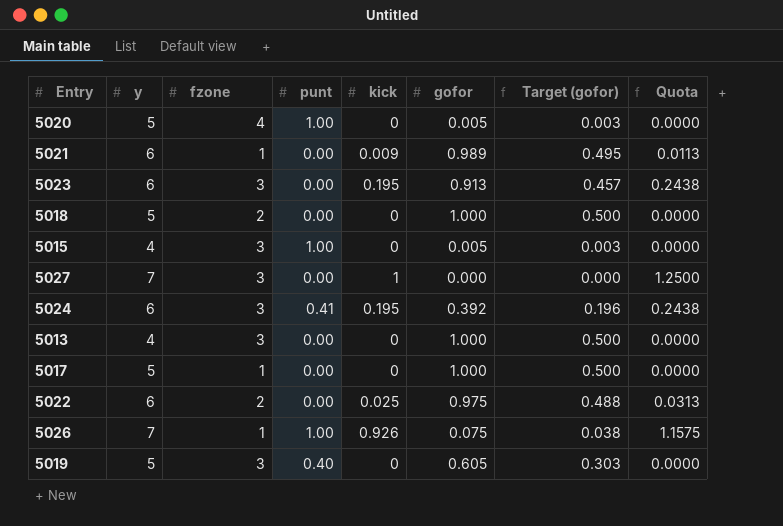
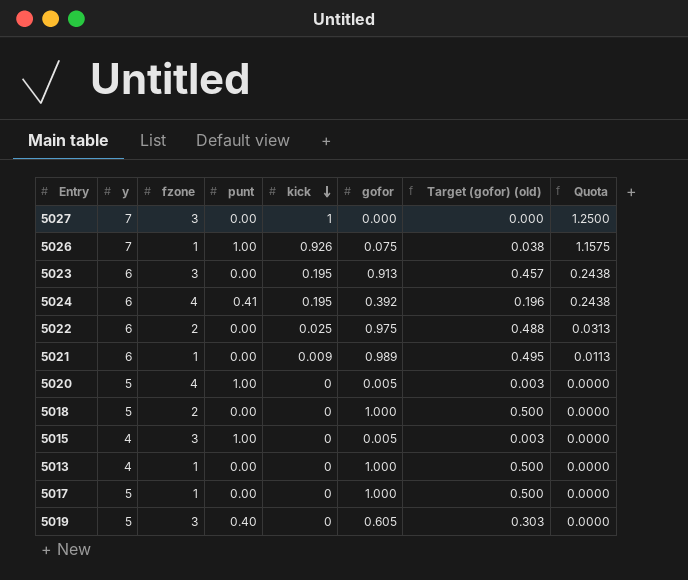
row order: none -> kick descending
column name: Target (gofor) -> Target (gofor) (old)
5024 | fzone: 3 -> 4
5013 | fzone: 3 -> 1

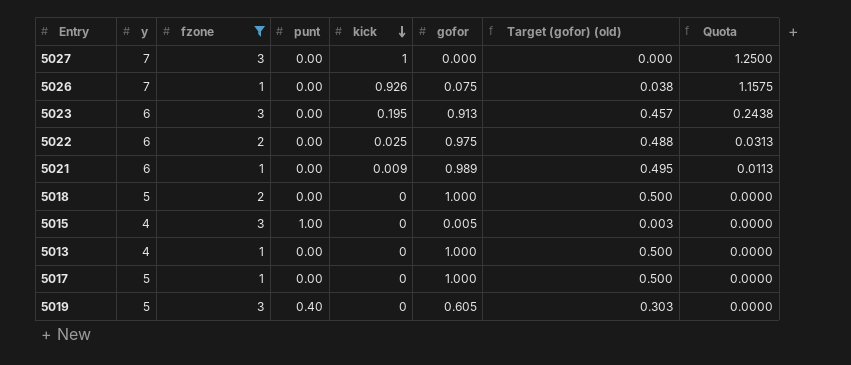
filter: none -> fzone != 4
5026 | punt: 1.00 -> 0.00

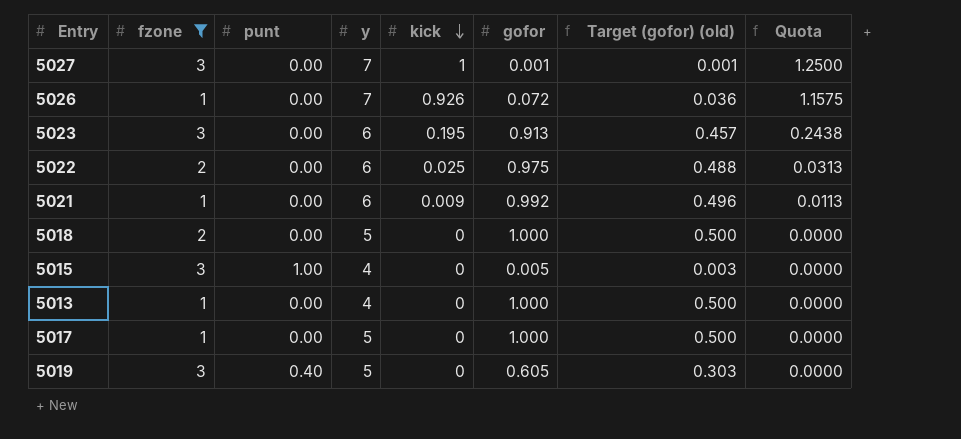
column y | position: 2 -> 4
5027 | gofor: 0.000 -> 0.001
5027 | Target (gofor) (old): 0.000 -> 0.001
5026 | gofor: 0.075 -> 0.072
5026 | Target (gofor) (old): 0.038 -> 0.036
5021 | gofor: 0.989 -> 0.992
5021 | Target (gofor) (old): 0.495 -> 0.496

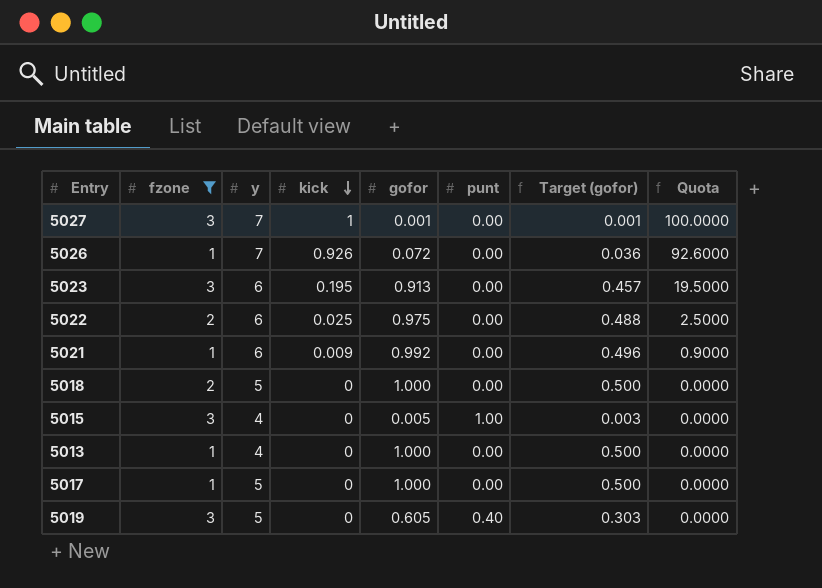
column punt | position: 3 -> 6
column name: Target (gofor) (old) -> Target (gofor)
column Quota | formula: [kick] * 1.25 -> [kick] * 100

